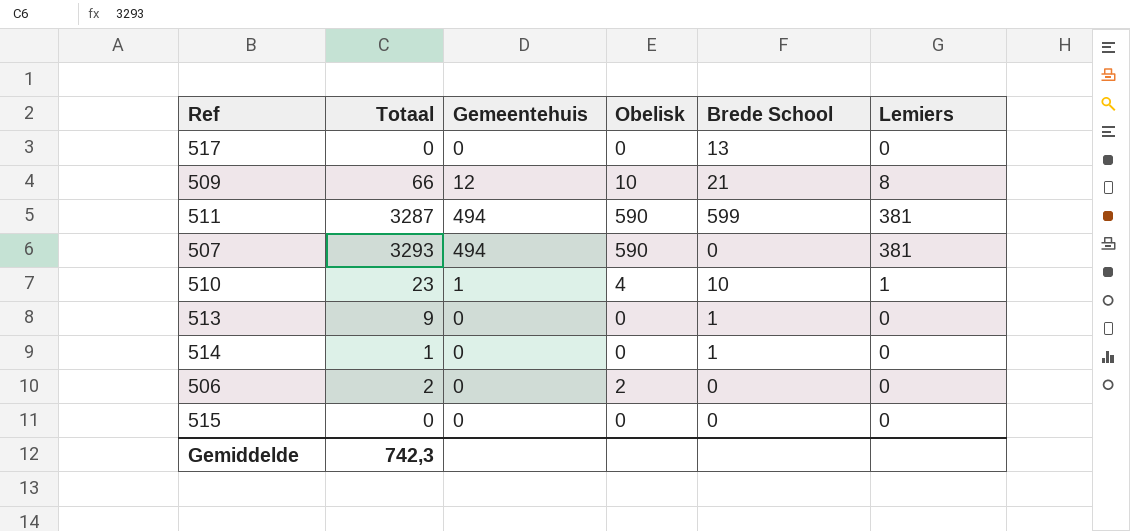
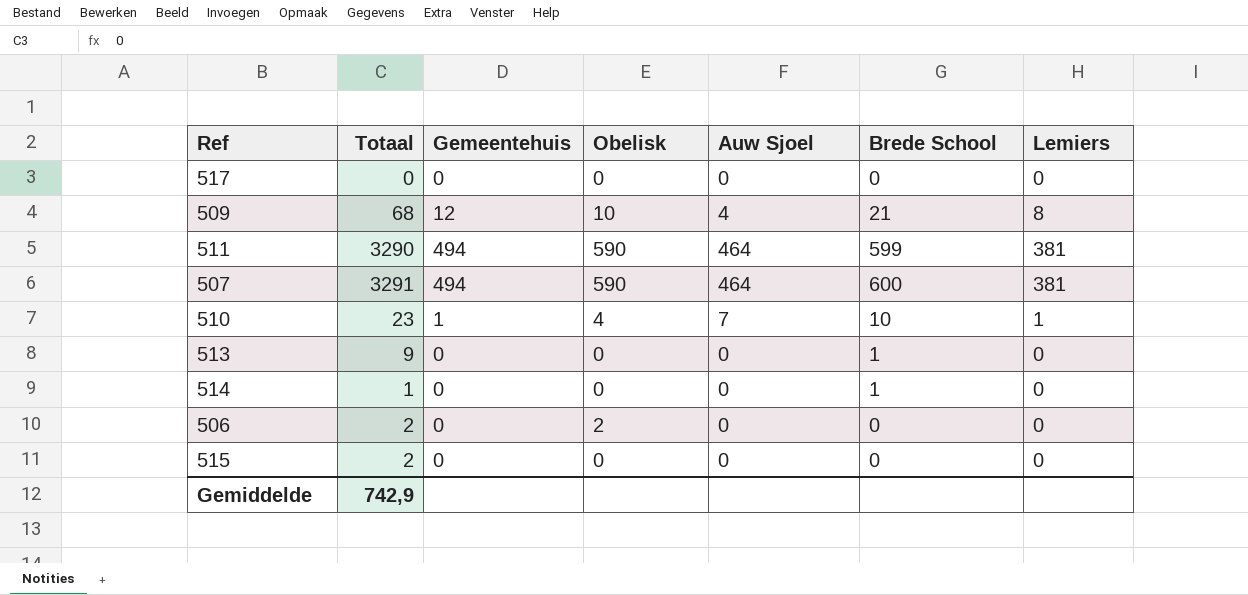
column Auw Sjoel | position: none -> 5
517 | Brede School: 13 -> 0
509 | Totaal: 66 -> 68
511 | Totaal: 3287 -> 3290
507 | Totaal: 3293 -> 3291
507 | Brede School: 0 -> 600
515 | Totaal: 0 -> 2
Gemiddelde | Totaal: 742,3 -> 742,9

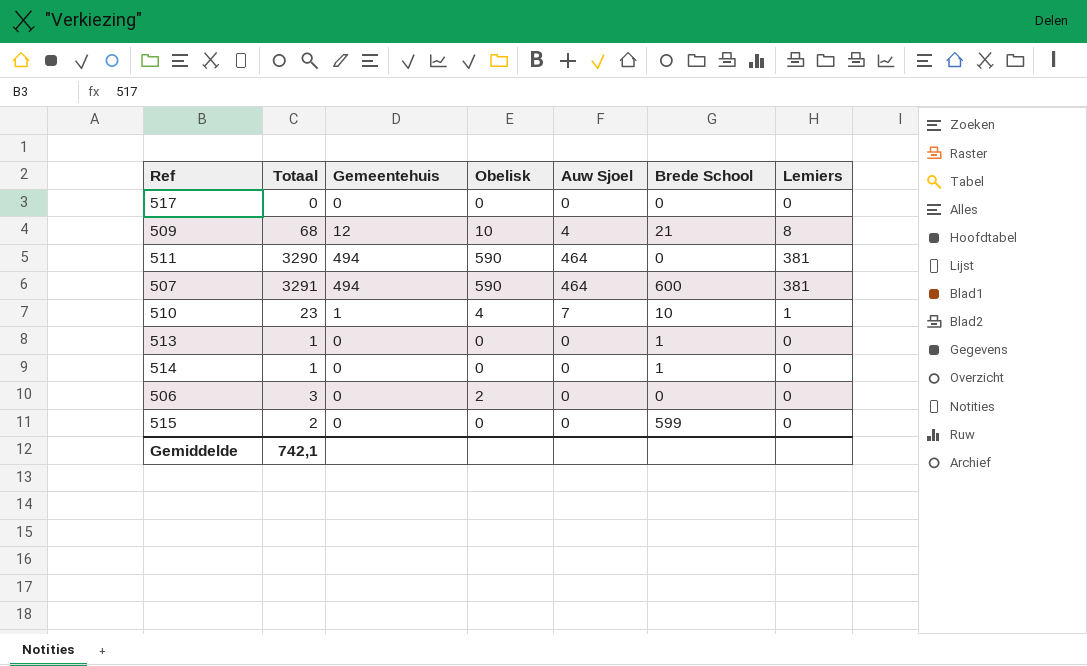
511 | Brede School: 599 -> 0
513 | Totaal: 9 -> 1
506 | Totaal: 2 -> 3
515 | Brede School: 0 -> 599
Gemiddelde | Totaal: 742,9 -> 742,1

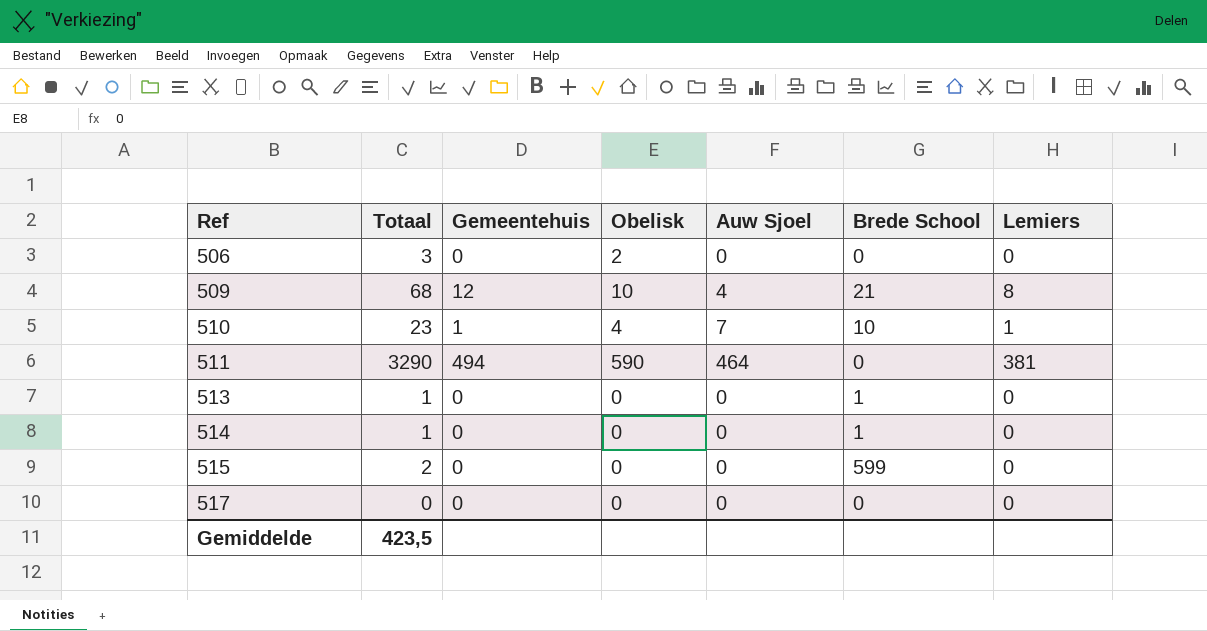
row order: none -> Ref ascending
row 507: 3291 | 494 | 590 | 464 | 600 | 381 -> none
Gemiddelde | Totaal: 742,1 -> 423,5

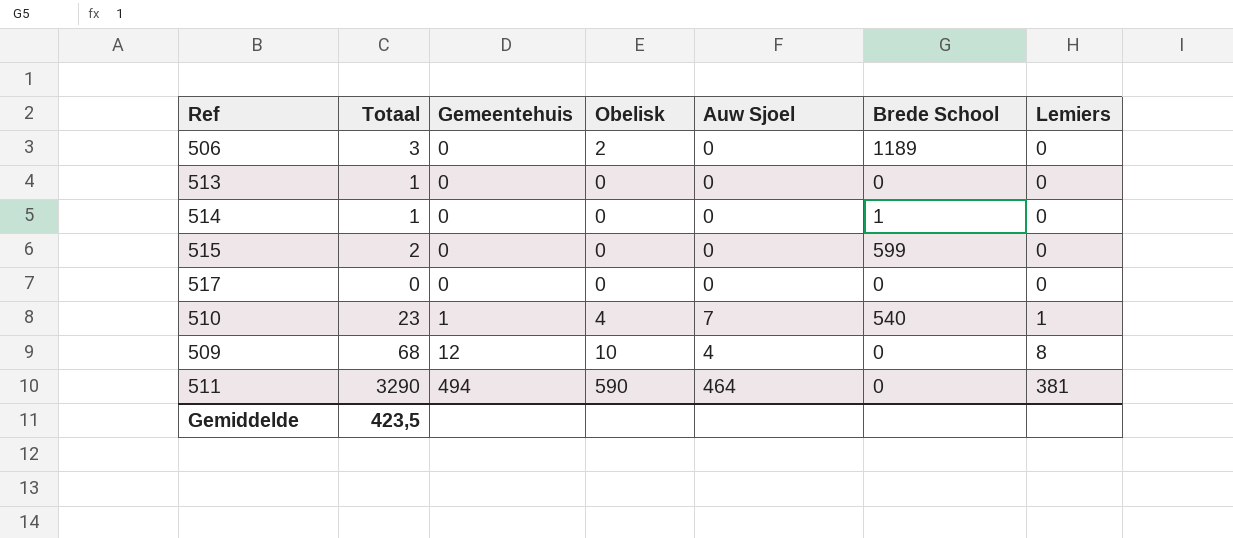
row order: Ref ascending -> Gemeentehuis ascending
506 | Brede School: 0 -> 1189
513 | Brede School: 1 -> 0
510 | Brede School: 10 -> 540
509 | Brede School: 21 -> 0

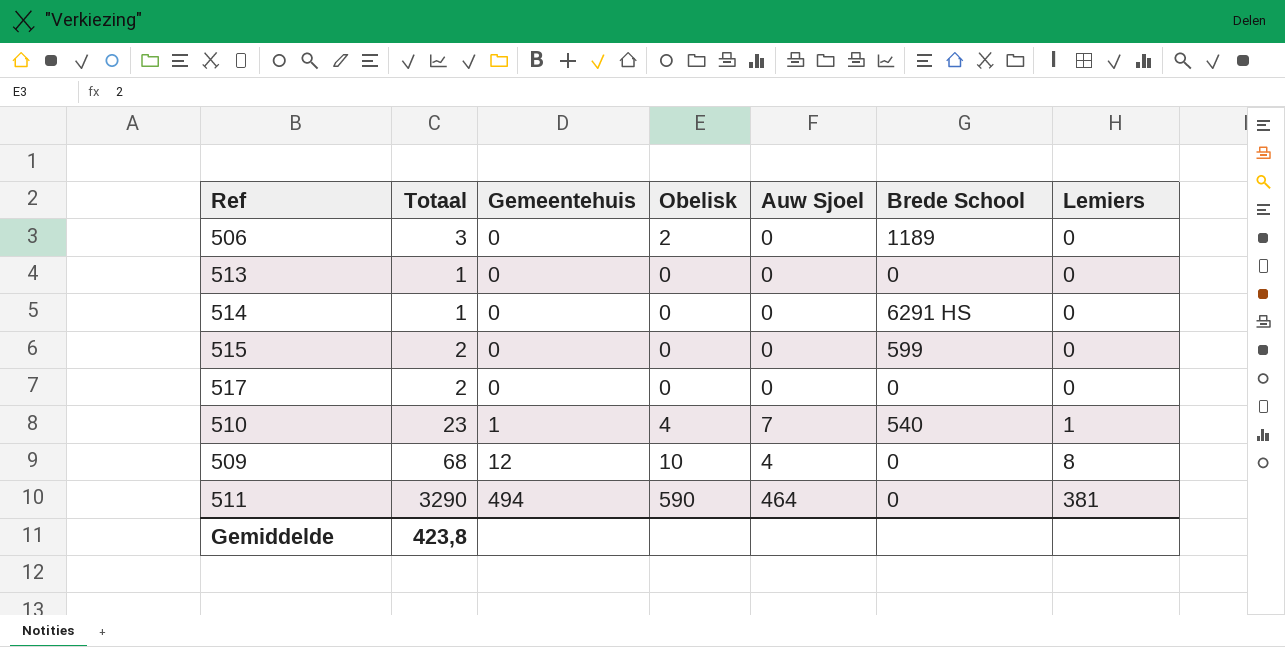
514 | Brede School: 1 -> 6291 HS
517 | Totaal: 0 -> 2
Gemiddelde | Totaal: 423,5 -> 423,8

